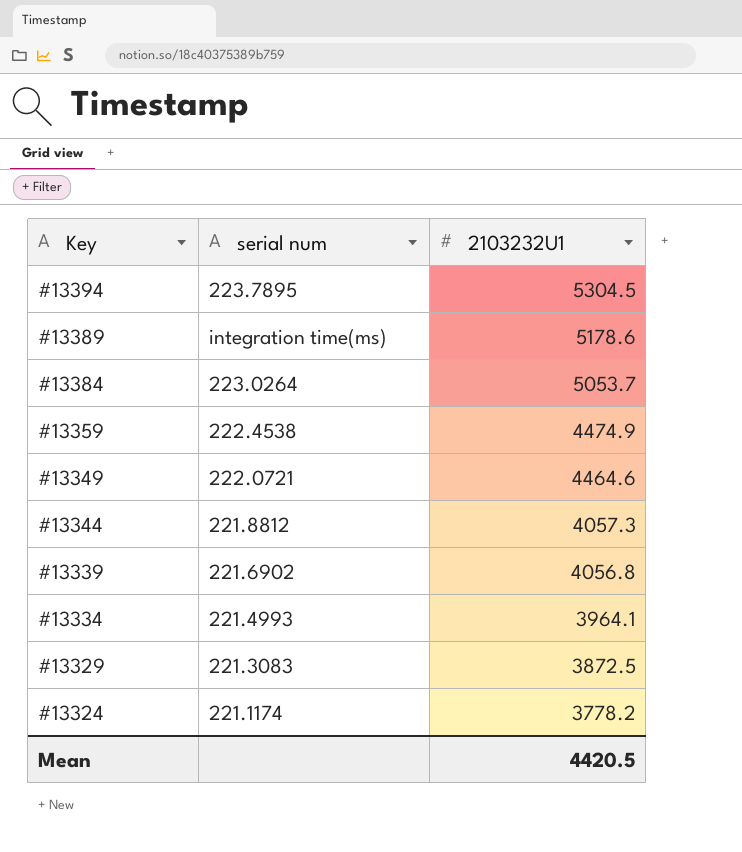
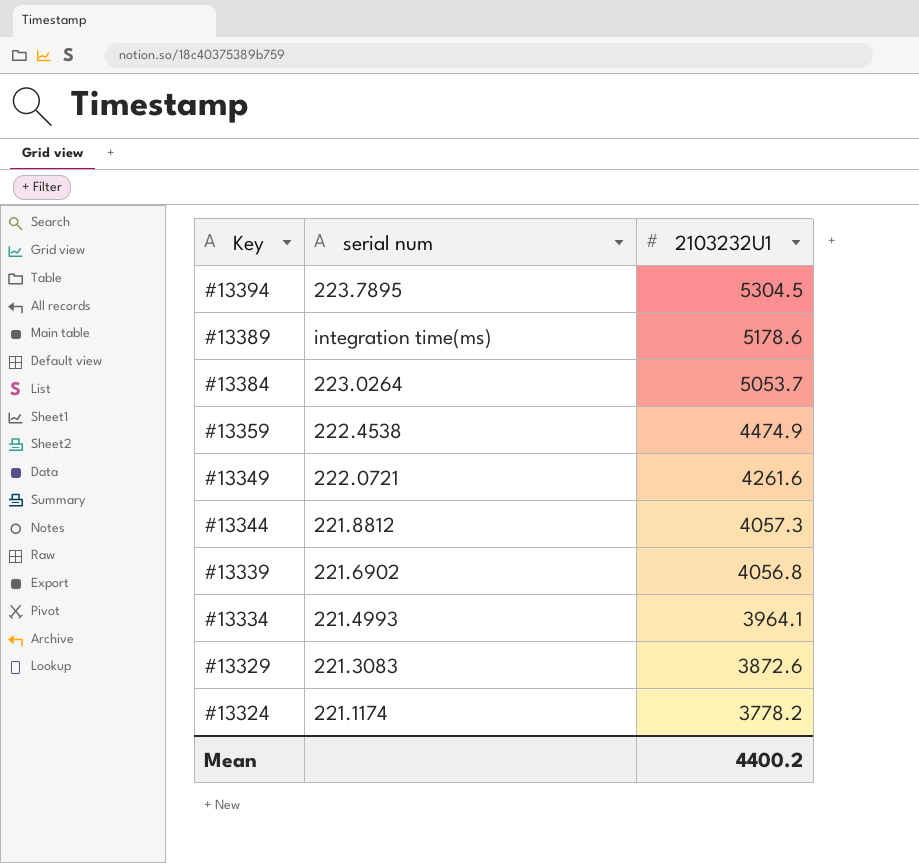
#13349 | 2103232U1: 4464.6 -> 4261.6
#13329 | 2103232U1: 3872.5 -> 3872.6
Mean | 2103232U1: 4420.5 -> 4400.2

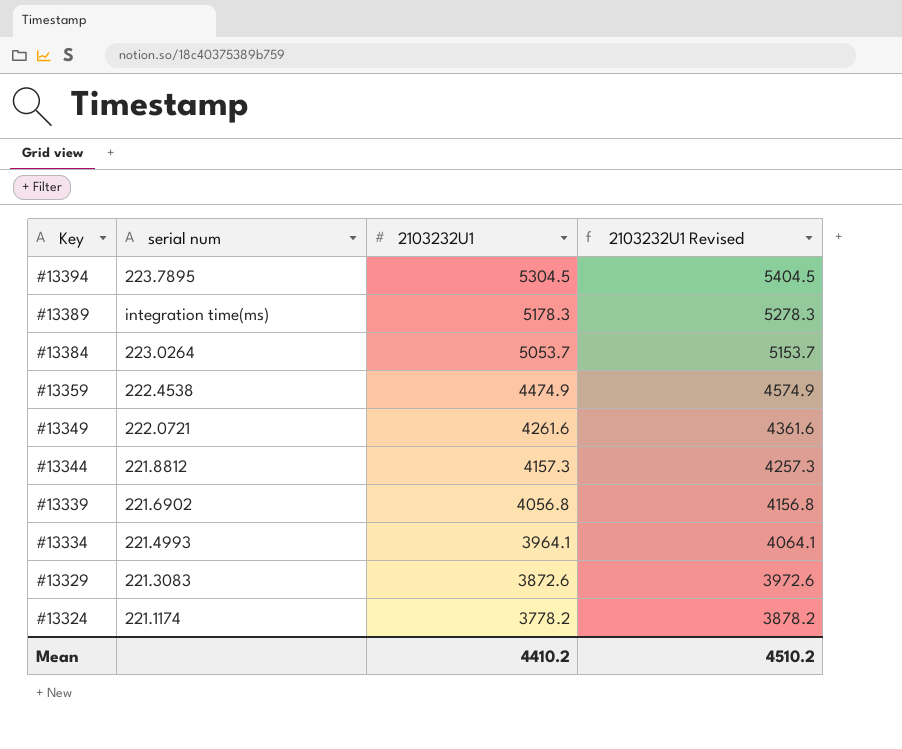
column 2103232U1 Revised | formula: none -> [2103232U1] + 100
#13389 | 2103232U1: 5178.6 -> 5178.3
#13344 | 2103232U1: 4057.3 -> 4157.3
Mean | 2103232U1: 4400.2 -> 4410.2

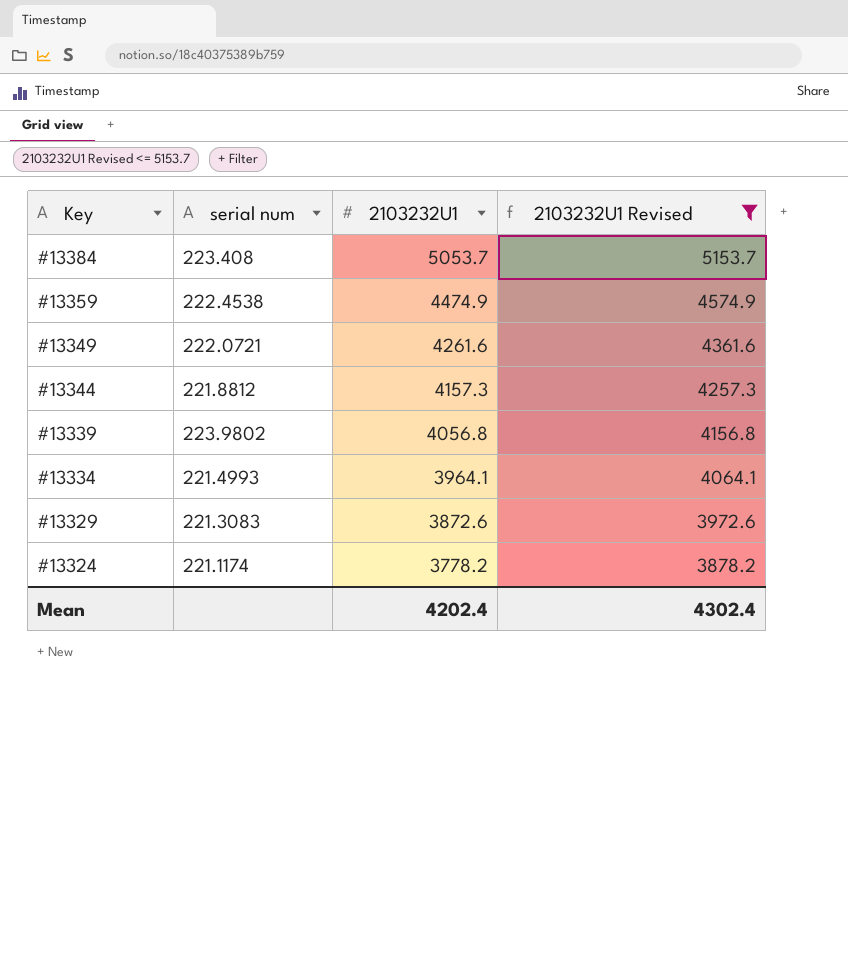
filter: none -> 2103232U1 Revised <= 5153.7
#13384 | serial num: 223.0264 -> 223.408
#13339 | serial num: 221.6902 -> 223.9802
Mean | 2103232U1: 4410.2 -> 4202.4
Mean | 2103232U1 Revised: 4510.2 -> 4302.4

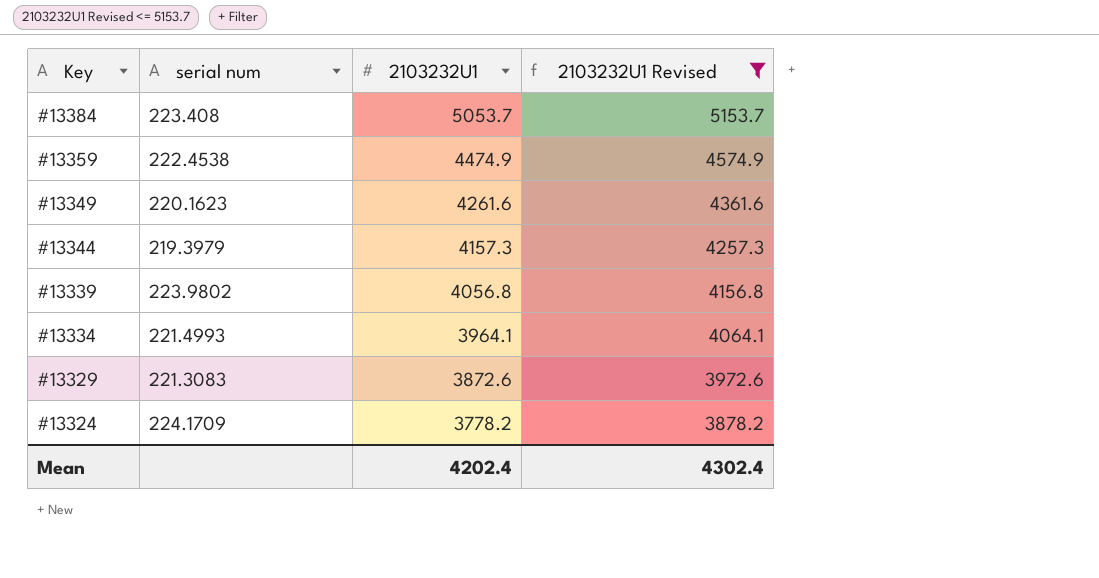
#13349 | serial num: 222.0721 -> 220.1623
#13344 | serial num: 221.8812 -> 219.3979
#13324 | serial num: 221.1174 -> 224.1709

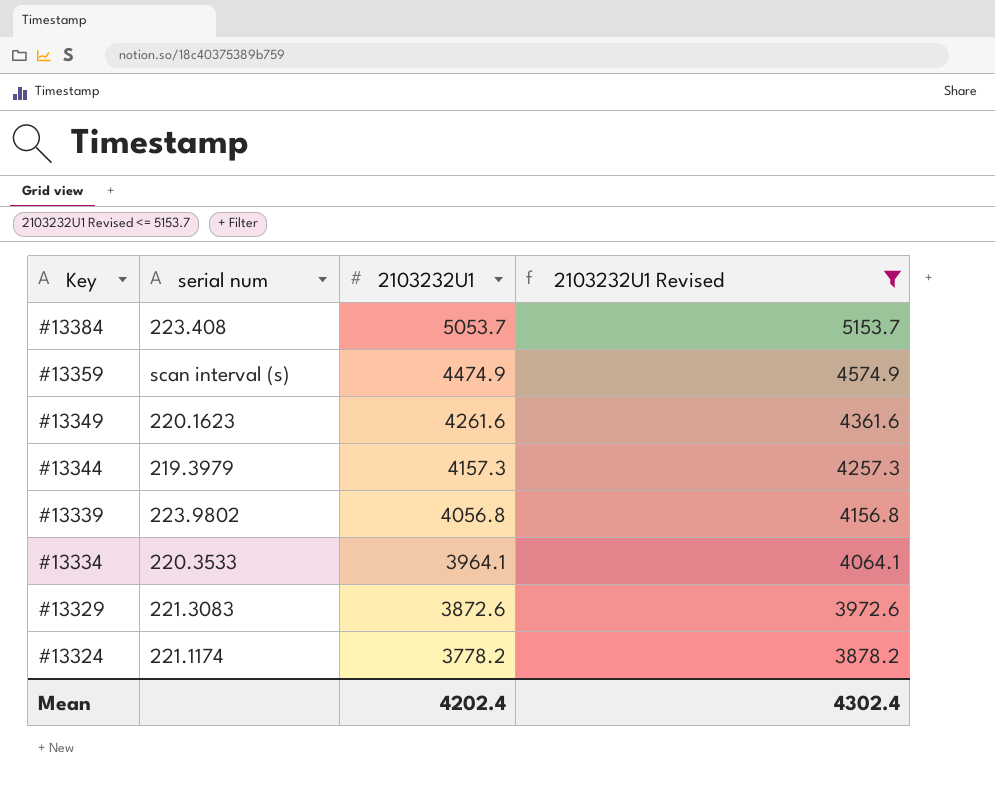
#13359 | serial num: 222.4538 -> scan interval (s)
#13334 | serial num: 221.4993 -> 220.3533
#13324 | serial num: 224.1709 -> 221.1174

